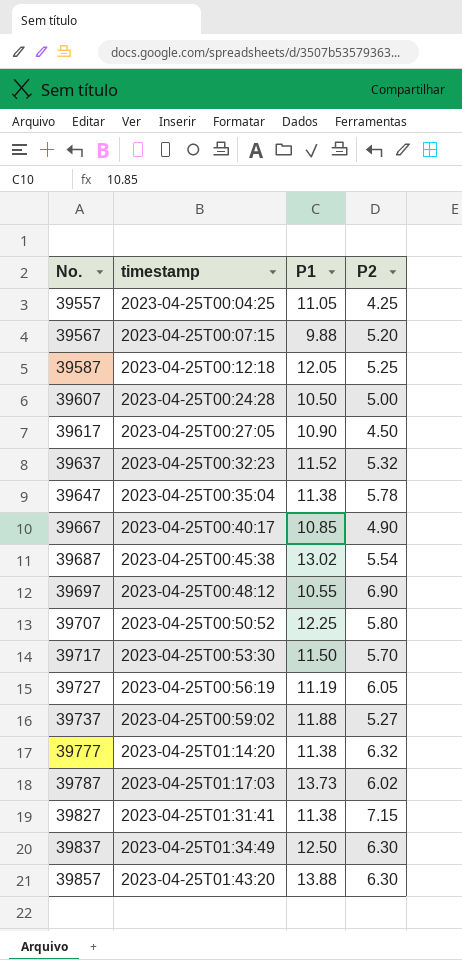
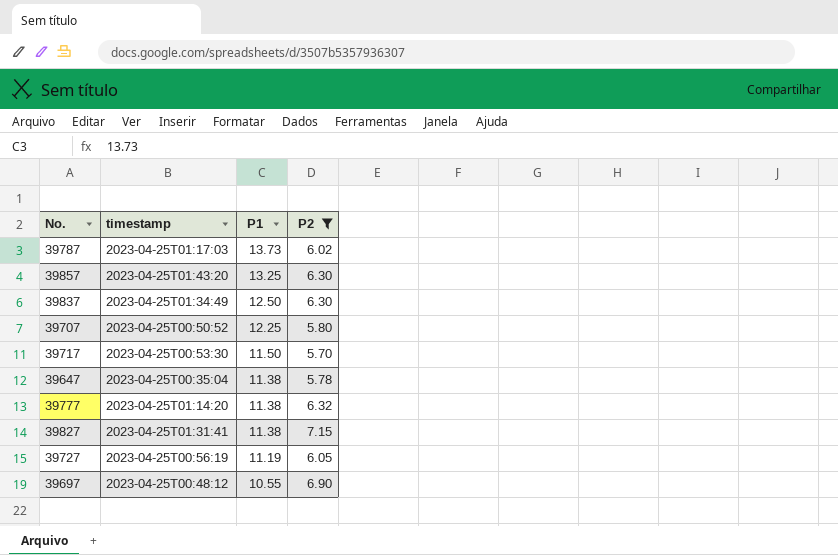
filter: none -> P2 >= 5.70
row order: No. ascending -> P1 descending
39857 | P1: 13.88 -> 13.25

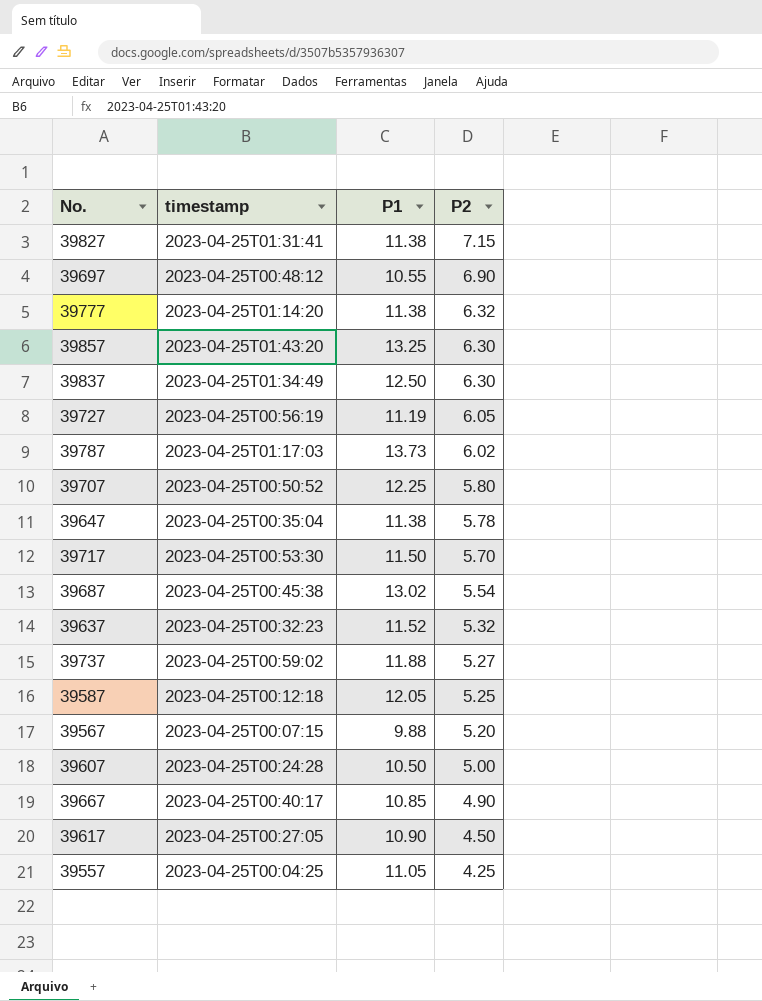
filter: P2 >= 5.70 -> none
row order: P1 descending -> P2 descending

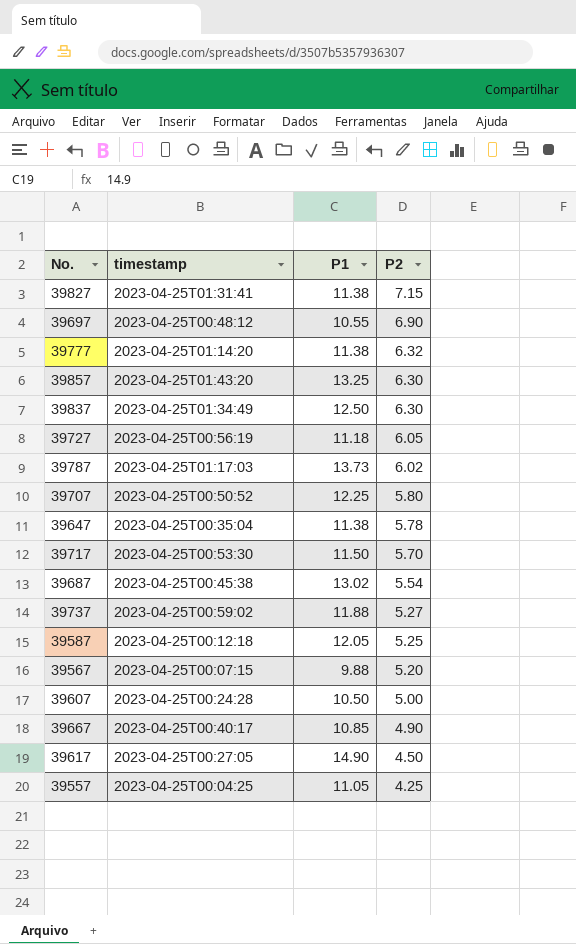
row 39637: 2023-04-25T00:32:23 | 11.52 | 5.32 -> none
39727 | P1: 11.19 -> 11.18
39617 | P1: 10.90 -> 14.90

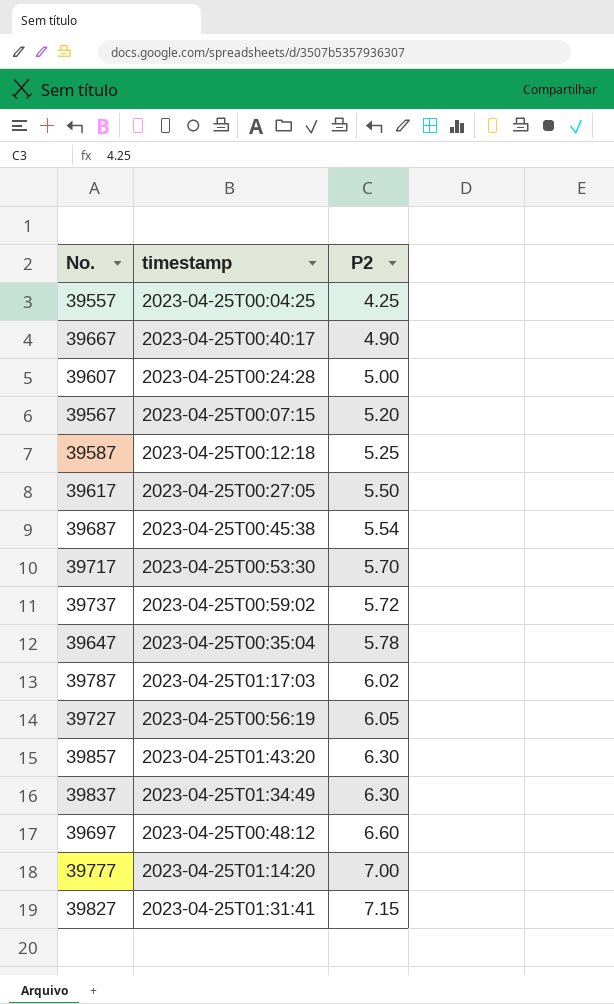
row order: P2 descending -> P2 ascending
column P1 | position: 3 -> none
row 39707: 2023-04-25T00:50:52 | 12.25 | 5.80 -> none
39617 | P2: 4.50 -> 5.50
39737 | P2: 5.27 -> 5.72
39697 | P2: 6.90 -> 6.60
39777 | P2: 6.32 -> 7.00

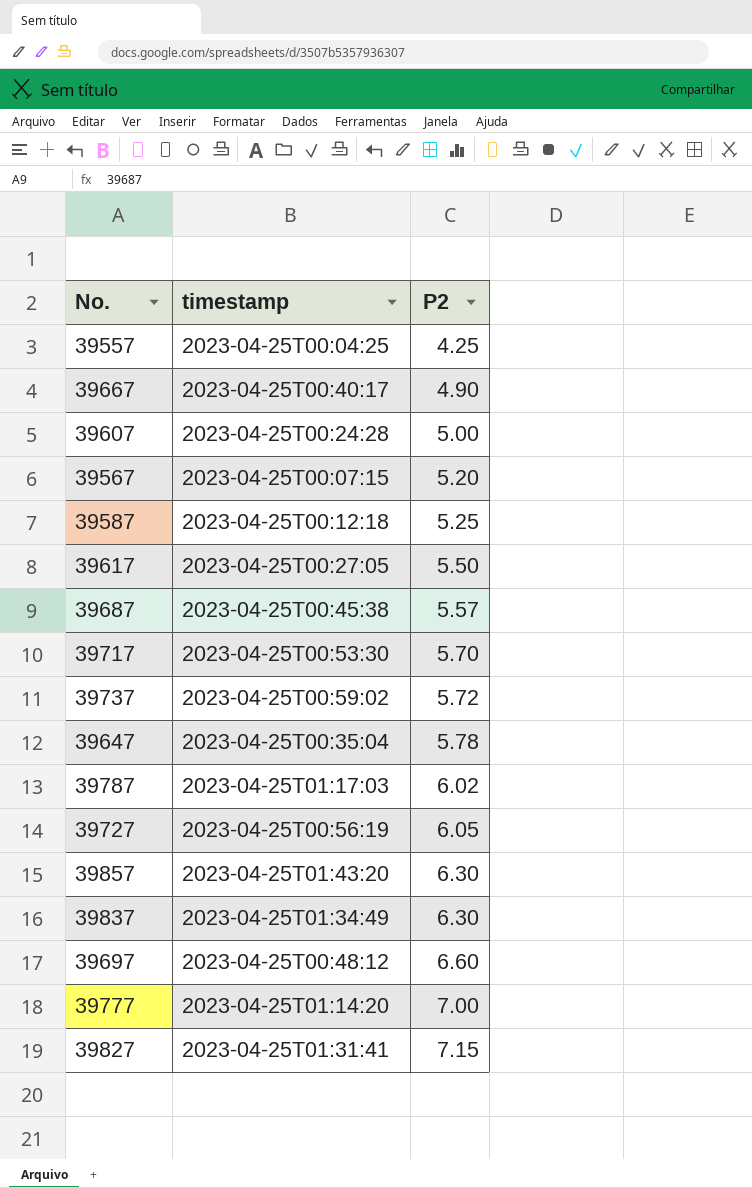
39687 | P2: 5.54 -> 5.57

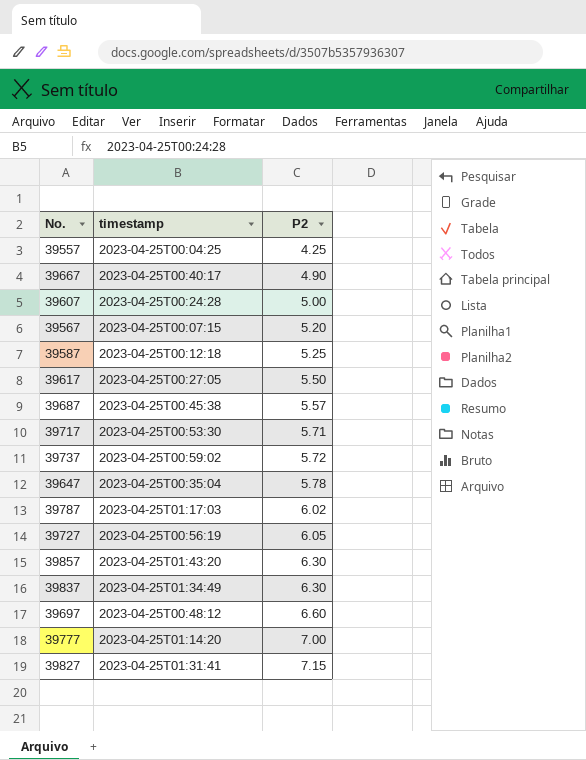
39717 | P2: 5.70 -> 5.71

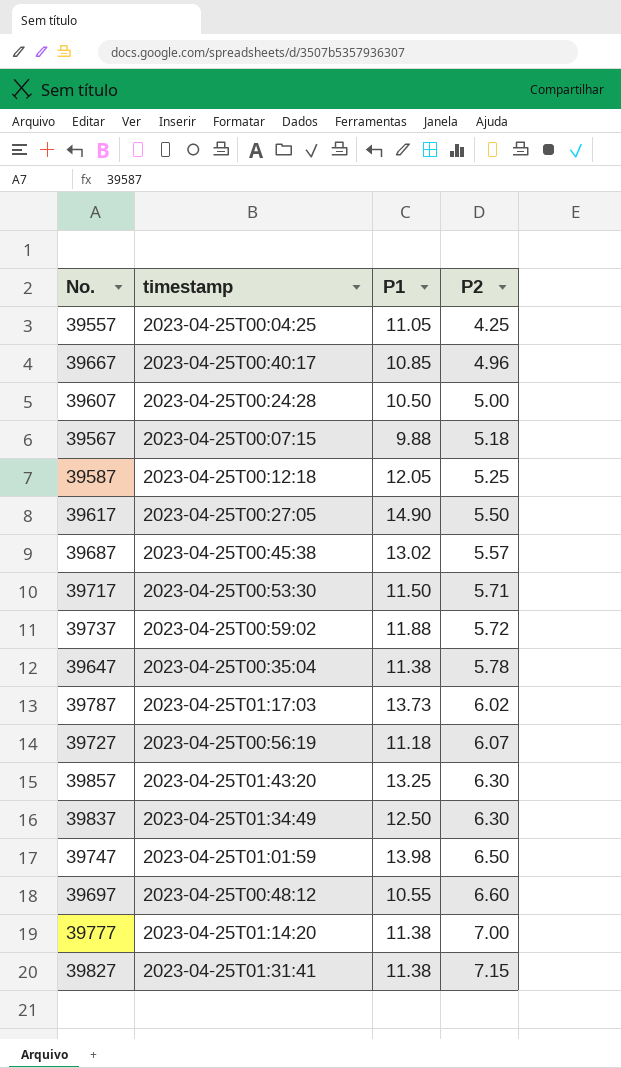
column P1 | position: none -> 3
39667 | P2: 4.90 -> 4.96
39567 | P2: 5.20 -> 5.18
39727 | P2: 6.05 -> 6.07
row 39747: none -> 2023-04-25T01:01:59 | 13.98 | 6.50

